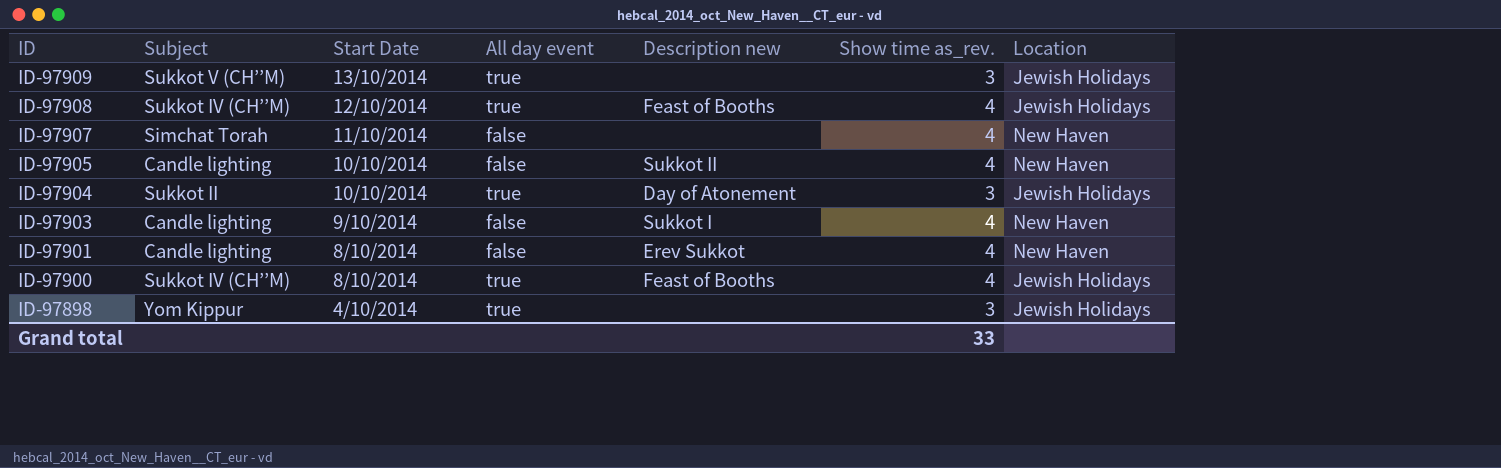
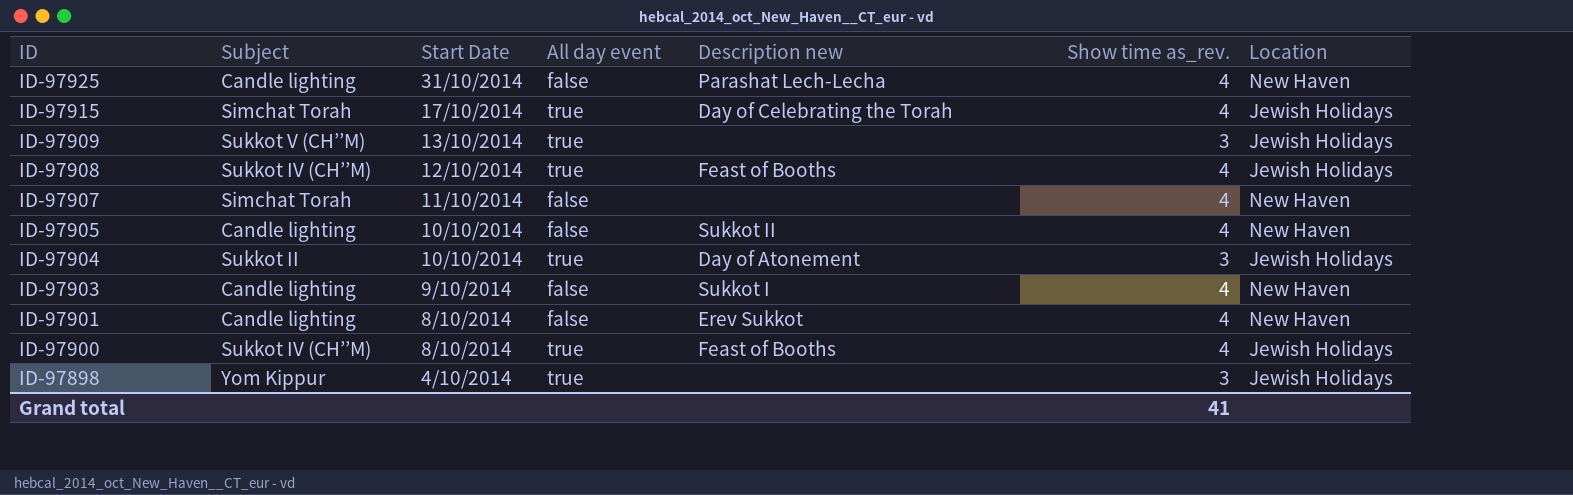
row ID-97925: none -> Candle lighting | 31/10/2014 | false | Parashat Lech-Lecha | 4 | New Haven
row ID-97915: none -> Simchat Torah | 17/10/2014 | true | Day of Celebrating the Torah | 4 | Jewish Holidays
Grand total | Show time as_rev.: 33 -> 41

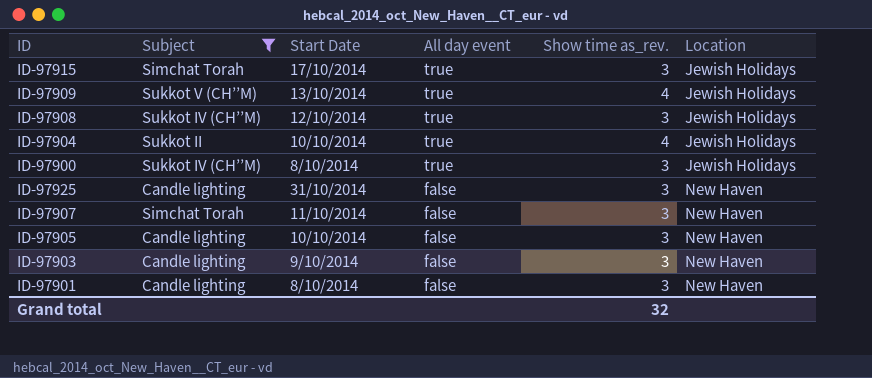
filter: none -> Subject != Yom Kippur
row order: ID descending -> All day event descending
column Description new | position: 5 -> none
ID-97915 | Show time as_rev.: 4 -> 3
ID-97909 | Show time as_rev.: 3 -> 4
ID-97908 | Show time as_rev.: 4 -> 3
ID-97904 | Show time as_rev.: 3 -> 4
ID-97900 | Show time as_rev.: 4 -> 3
ID-97925 | Show time as_rev.: 4 -> 3
ID-97907 | Show time as_rev.: 4 -> 3
ID-97905 | Show time as_rev.: 4 -> 3
ID-97903 | Show time as_rev.: 4 -> 3
ID-97901 | Show time as_rev.: 4 -> 3
Grand total | Show time as_rev.: 41 -> 32

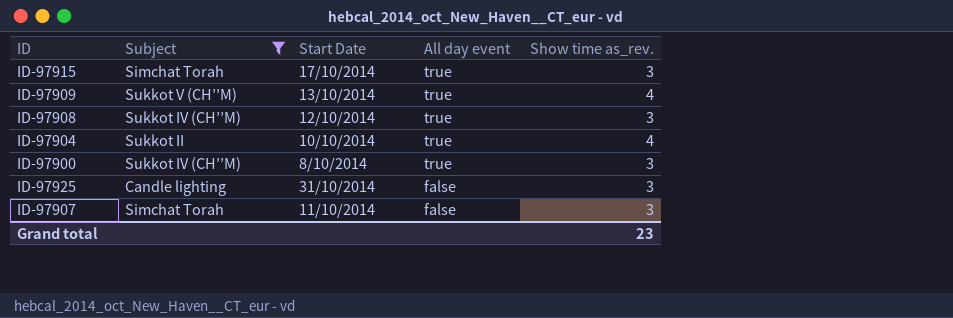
column Location | position: 6 -> none
row ID-97905: Candle lighting | 10/10/2014 | false | 3 | New Haven -> none
row ID-97903: Candle lighting | 9/10/2014 | false | 3 | New Haven -> none
row ID-97901: Candle lighting | 8/10/2014 | false | 3 | New Haven -> none
Grand total | Show time as_rev.: 32 -> 23

